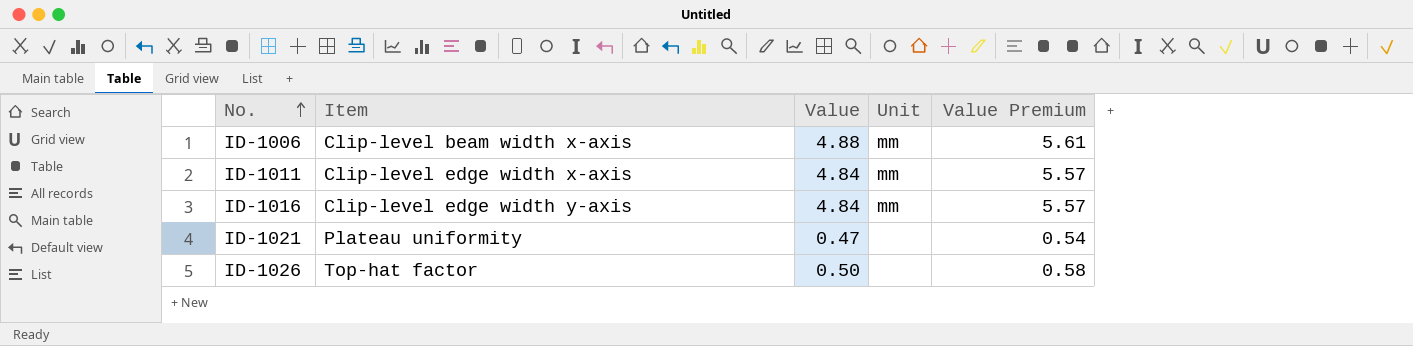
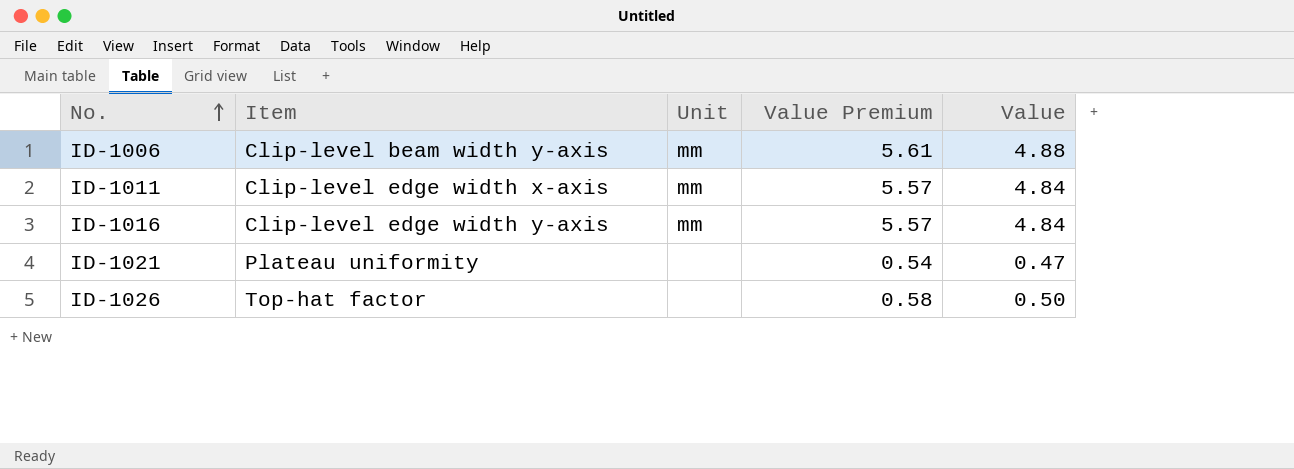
column Value | position: 3 -> 5
ID-1006 | Item: Clip-level beam width x-axis -> Clip-level beam width y-axis

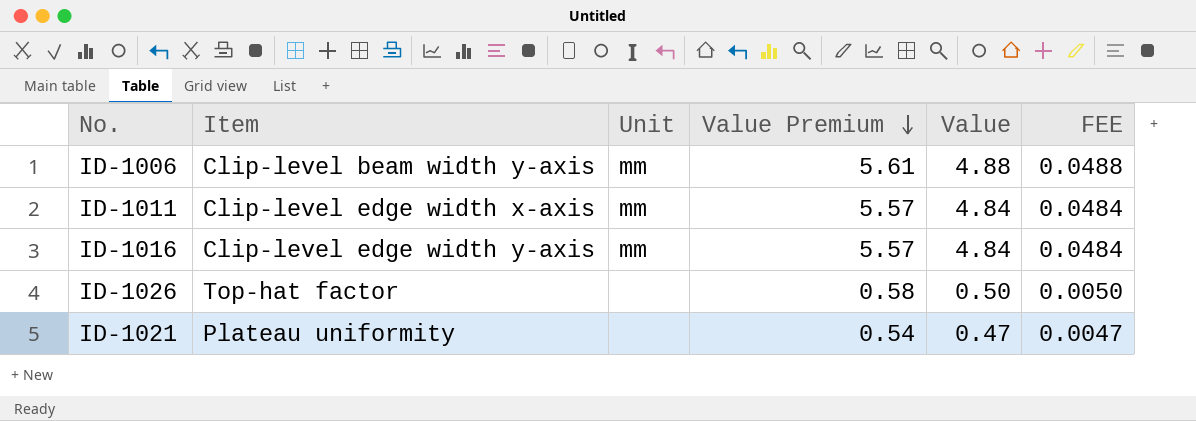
row order: No. ascending -> Value Premium descending
column FEE | formula: none -> [Value] * 0.01

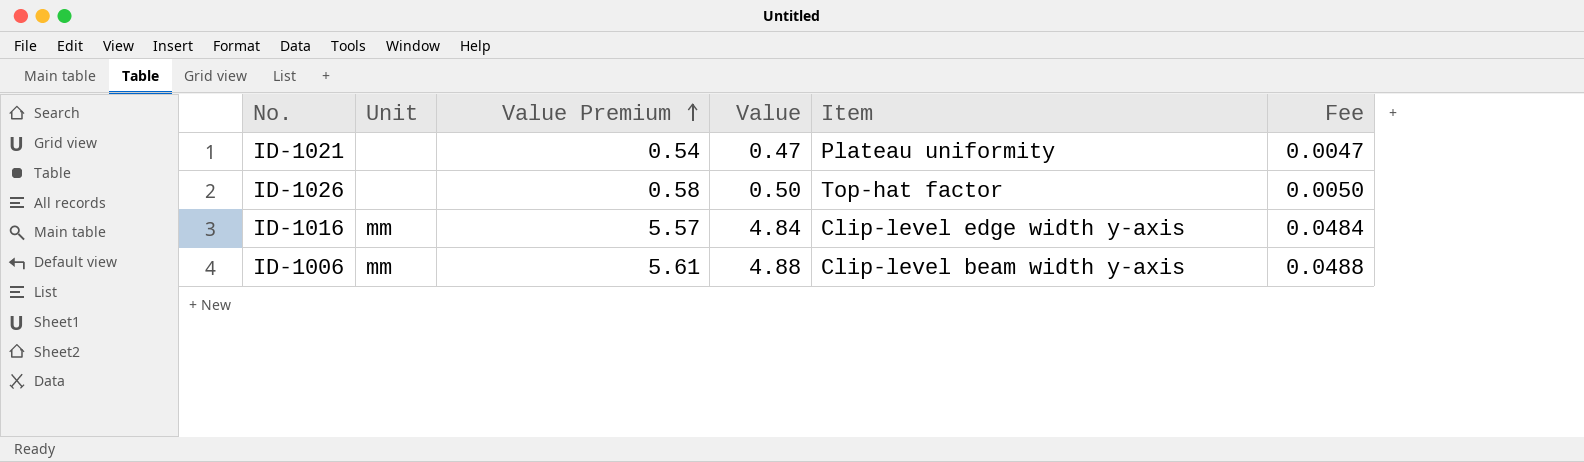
row order: Value Premium descending -> Value Premium ascending
column Item | position: 2 -> 5
column name: FEE -> Fee
row ID-1011: Clip-level edge width x-axis | mm | 5.57 | 4.84 | 0.0484 -> none

